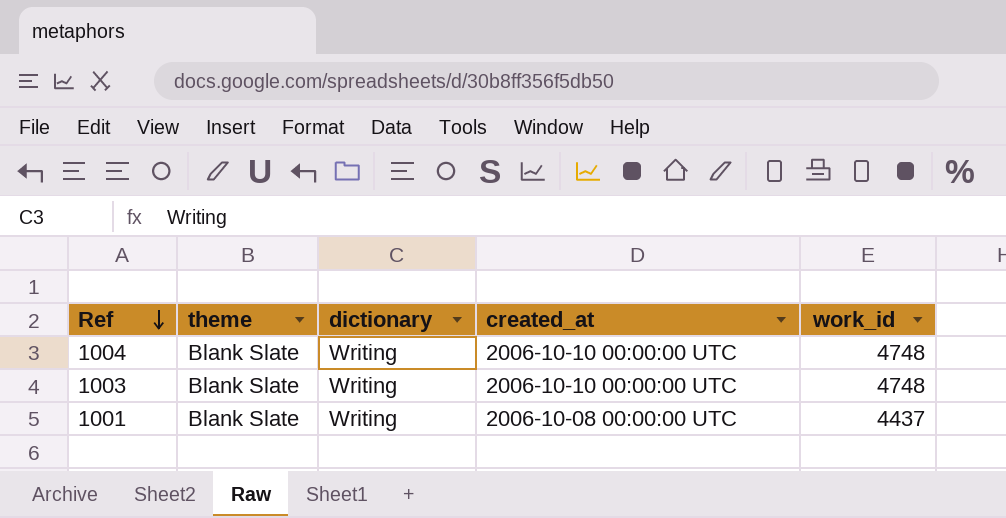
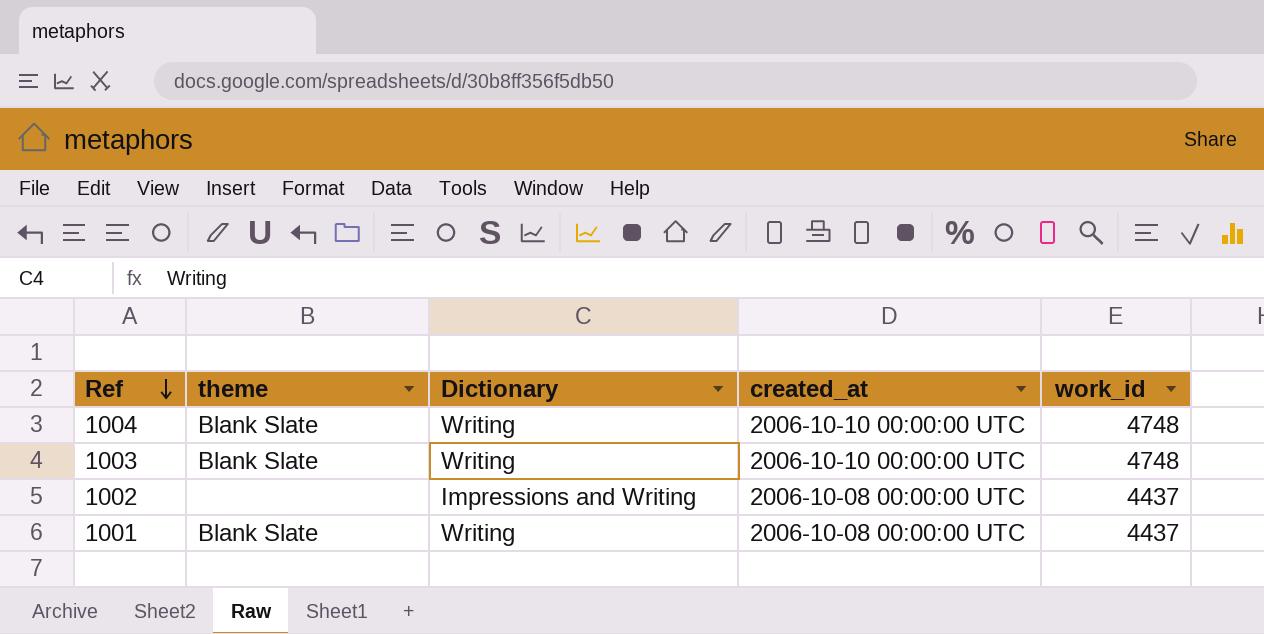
column name: dictionary -> Dictionary
row 1002: none -> none | Impressions and Writing | 2006-10-08 00:00:00 UTC | 4437

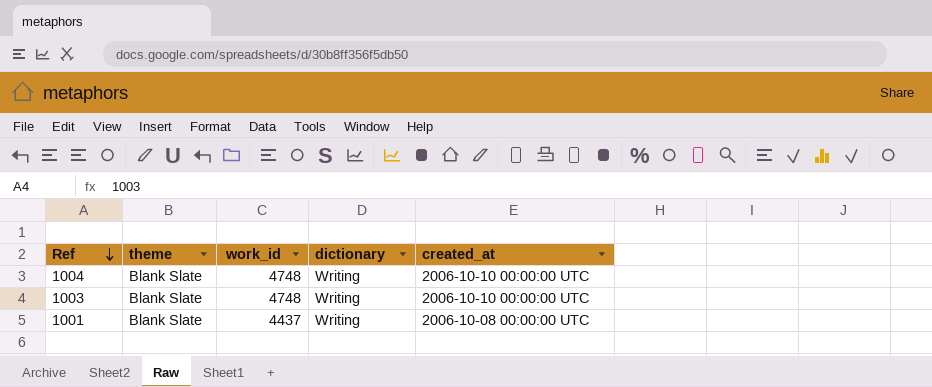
column work_id | position: 5 -> 3
column name: Dictionary -> dictionary
row 1002: none | Impressions and Writing | 2006-10-08 00:00:00 UTC | 4437 -> none

